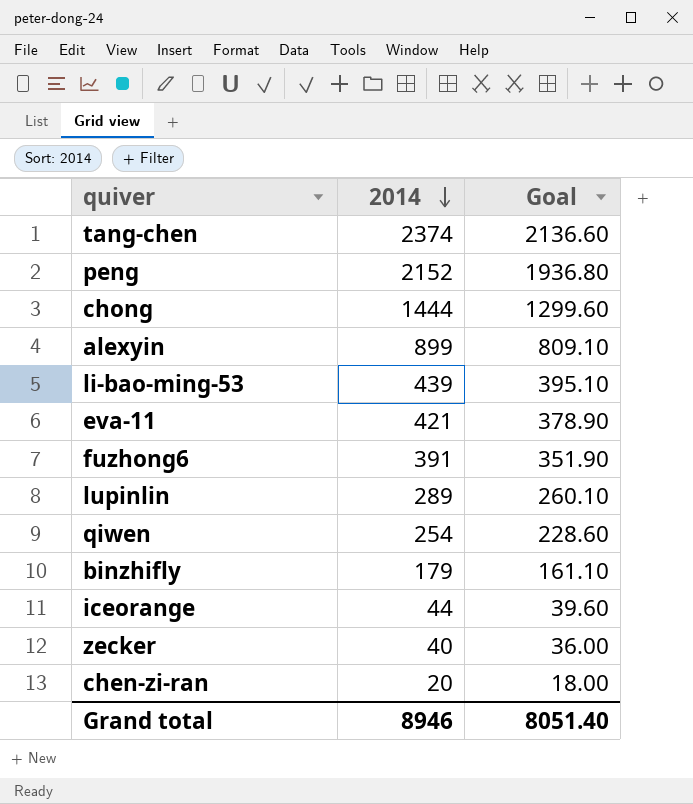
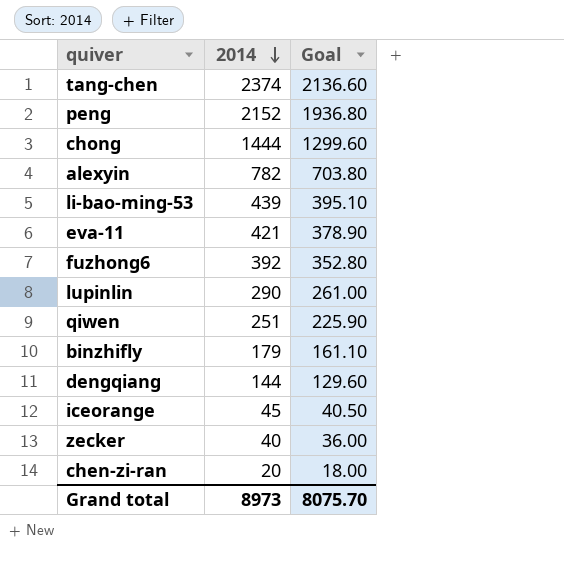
alexyin | 2014: 899 -> 782
alexyin | Goal: 809.10 -> 703.80
fuzhong6 | 2014: 391 -> 392
fuzhong6 | Goal: 351.90 -> 352.80
lupinlin | 2014: 289 -> 290
lupinlin | Goal: 260.10 -> 261.00
qiwen | 2014: 254 -> 251
qiwen | Goal: 228.60 -> 225.90
row dengqiang: none -> 144 | 129.60
iceorange | 2014: 44 -> 45
iceorange | Goal: 39.60 -> 40.50
Grand total | 2014: 8946 -> 8973
Grand total | Goal: 8051.40 -> 8075.70

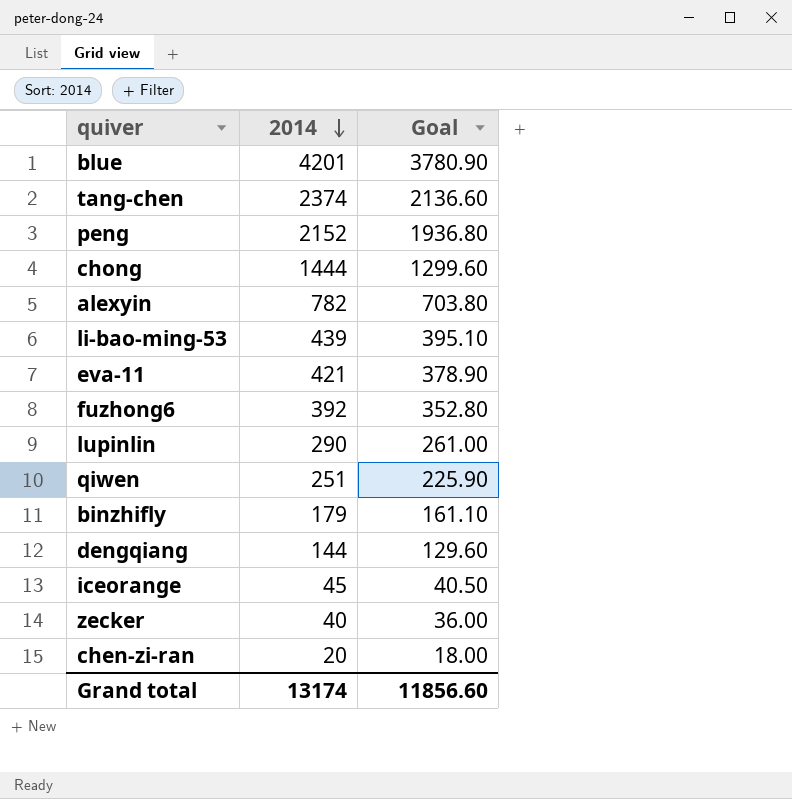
row blue: none -> 4201 | 3780.90
Grand total | 2014: 8973 -> 13174
Grand total | Goal: 8075.70 -> 11856.60

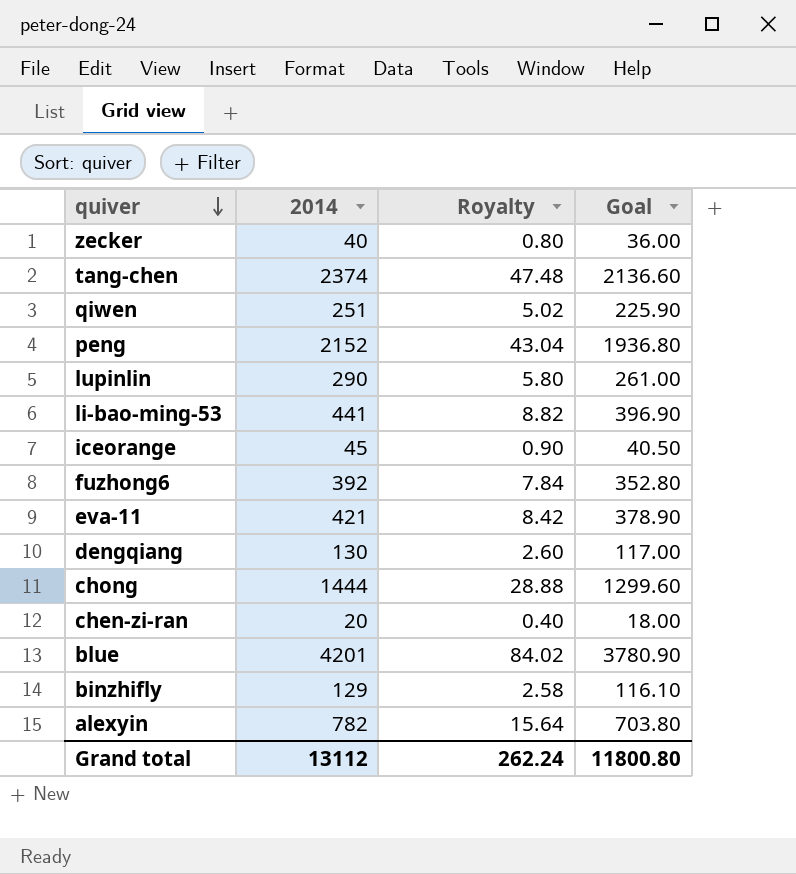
row order: 2014 descending -> quiver descending
column Royalty | formula: none -> [2014] * 0.02
li-bao-ming-53 | 2014: 439 -> 441
li-bao-ming-53 | Goal: 395.10 -> 396.90
dengqiang | 2014: 144 -> 130
dengqiang | Goal: 129.60 -> 117.00
binzhifly | 2014: 179 -> 129
binzhifly | Goal: 161.10 -> 116.10
Grand total | 2014: 13174 -> 13112
Grand total | Goal: 11856.60 -> 11800.80

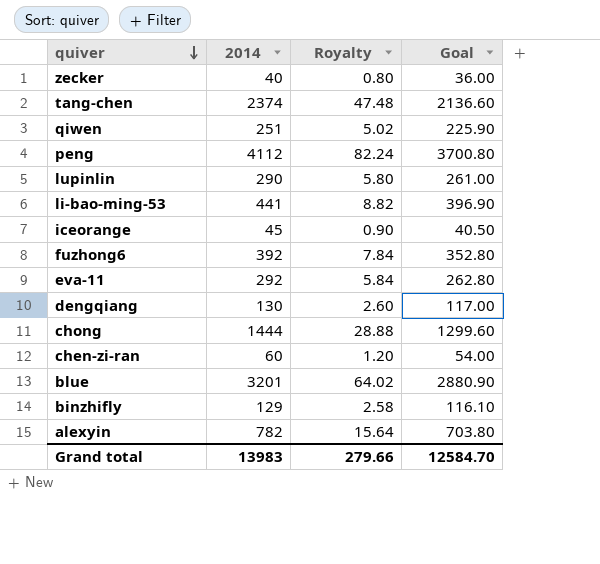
peng | 2014: 2152 -> 4112
peng | Royalty: 43.04 -> 82.24
peng | Goal: 1936.80 -> 3700.80
eva-11 | 2014: 421 -> 292
eva-11 | Royalty: 8.42 -> 5.84
eva-11 | Goal: 378.90 -> 262.80
chen-zi-ran | 2014: 20 -> 60
chen-zi-ran | Royalty: 0.40 -> 1.20
chen-zi-ran | Goal: 18.00 -> 54.00
blue | 2014: 4201 -> 3201
blue | Royalty: 84.02 -> 64.02
blue | Goal: 3780.90 -> 2880.90
Grand total | 2014: 13112 -> 13983
Grand total | Royalty: 262.24 -> 279.66
Grand total | Goal: 11800.80 -> 12584.70

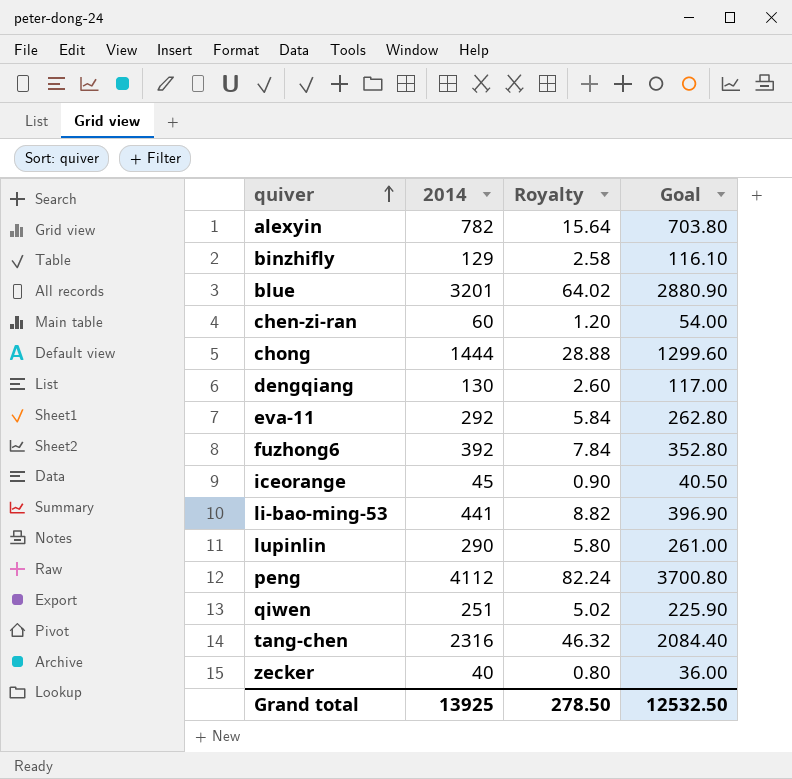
row order: quiver descending -> quiver ascending
tang-chen | 2014: 2374 -> 2316
tang-chen | Royalty: 47.48 -> 46.32
tang-chen | Goal: 2136.60 -> 2084.40
Grand total | 2014: 13983 -> 13925
Grand total | Royalty: 279.66 -> 278.50
Grand total | Goal: 12584.70 -> 12532.50

